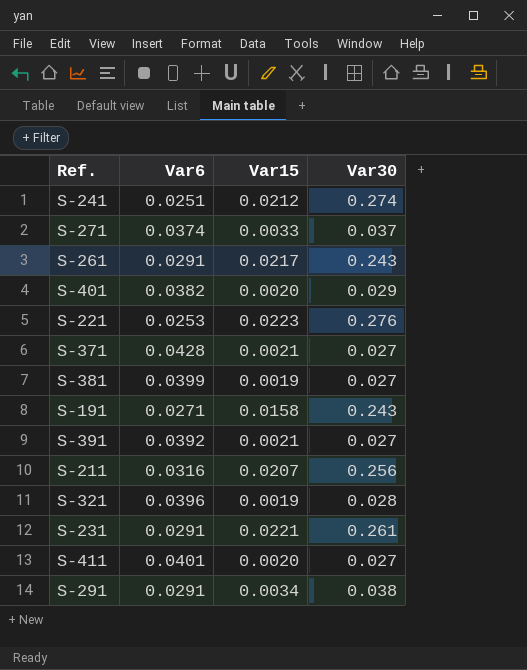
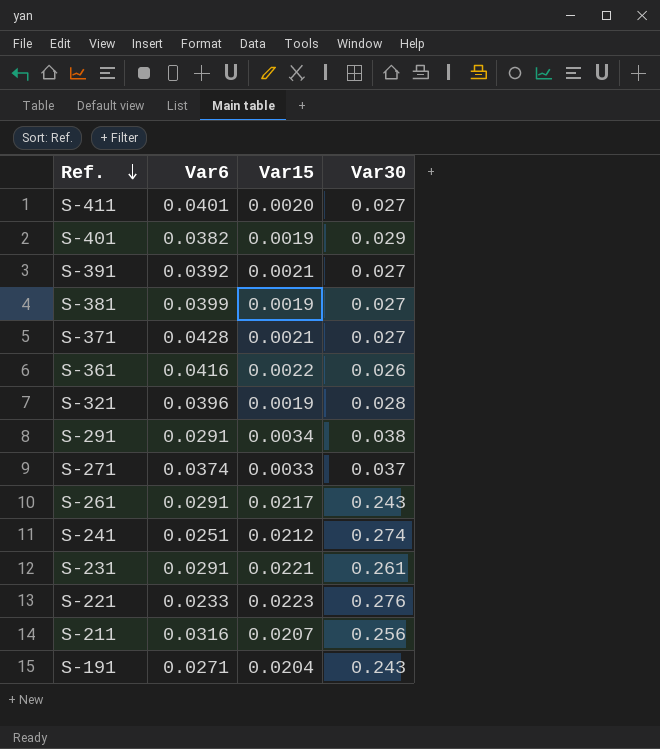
row order: none -> Ref. descending
S-401 | Var15: 0.0020 -> 0.0019
row S-361: none -> 0.0416 | 0.0022 | 0.026
S-221 | Var6: 0.0253 -> 0.0233
S-191 | Var15: 0.0158 -> 0.0204

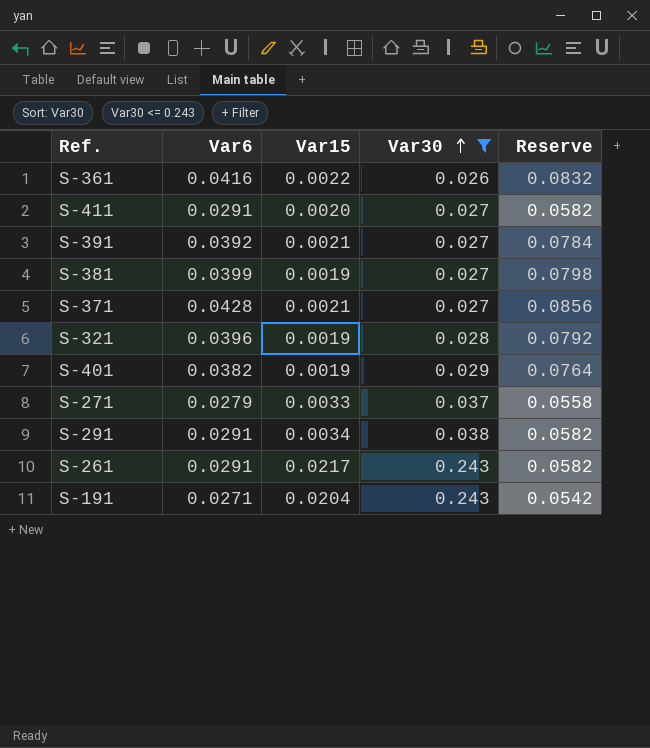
filter: none -> Var30 <= 0.243
row order: Ref. descending -> Var30 ascending
column Reserve | formula: none -> [Var6] * 2
S-411 | Var6: 0.0401 -> 0.0291
S-271 | Var6: 0.0374 -> 0.0279

